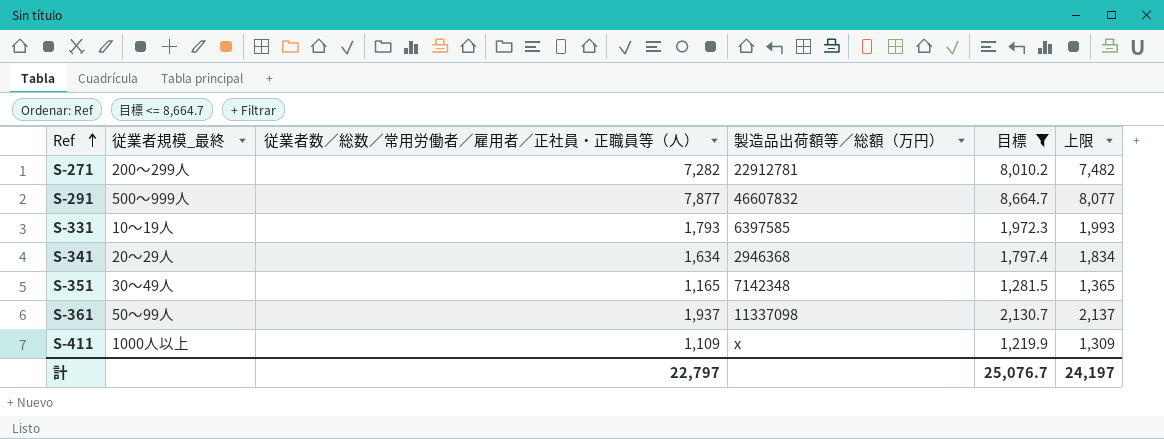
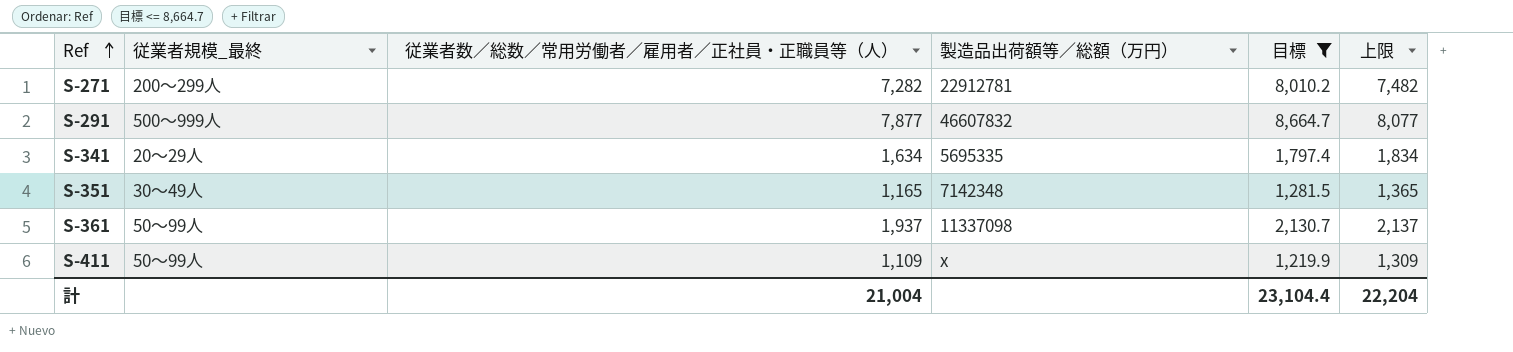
row S-331: 10～19人 | 1,793 | 6397585 | 1,972.3 | 1,993 -> none
S-341 | 製造品出荷額等／総額（万円）: 2946368 -> 5695335
S-411 | 従業者規模_最終: 1000人以上 -> 50～99人
計 | 従業者数／総数／常用労働者／雇用者／正社員・正職員等（人）: 22,797 -> 21,004
計 | 目標: 25,076.7 -> 23,104.4
計 | 上限: 24,197 -> 22,204

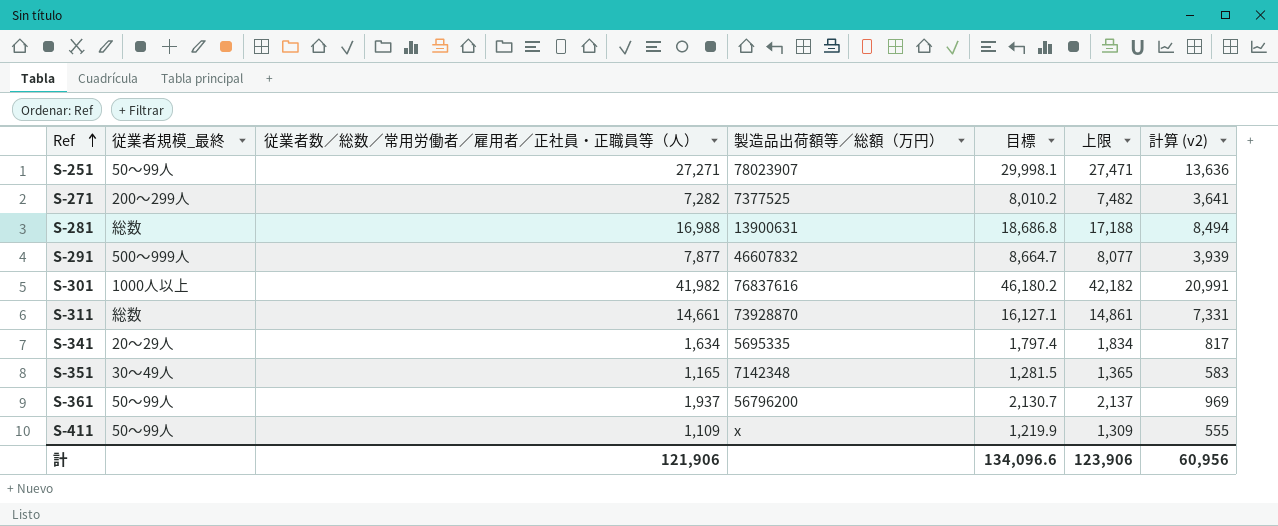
filter: 目標 <= 8,664.7 -> none
column 計算 (v2) | formula: none -> [従業者数／総数／常用労働者／雇用者／正社員・正職員等（人）] * 0.5
S-271 | 製造品出荷額等／総額（万円）: 22912781 -> 7377525
S-361 | 製造品出荷額等／総額（万円）: 11337098 -> 56796200
計 | 従業者数／総数／常用労働者／雇用者／正社員・正職員等（人）: 21,004 -> 121,906
計 | 目標: 23,104.4 -> 134,096.6
計 | 上限: 22,204 -> 123,906

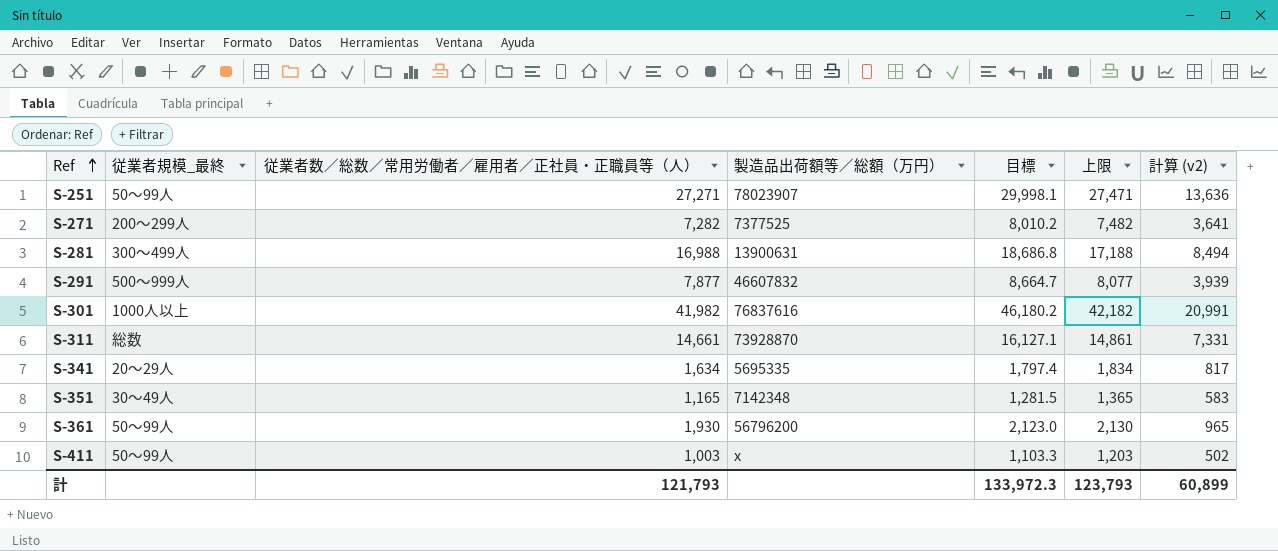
S-281 | 従業者規模_最終: 総数 -> 300～499人
S-361 | 従業者数／総数／常用労働者／雇用者／正社員・正職員等（人）: 1,937 -> 1,930
S-361 | 目標: 2,130.7 -> 2,123.0
S-361 | 上限: 2,137 -> 2,130
S-361 | 計算 (v2): 969 -> 965
S-411 | 従業者数／総数／常用労働者／雇用者／正社員・正職員等（人）: 1,109 -> 1,003
S-411 | 目標: 1,219.9 -> 1,103.3
S-411 | 上限: 1,309 -> 1,203
S-411 | 計算 (v2): 555 -> 502
計 | 従業者数／総数／常用労働者／雇用者／正社員・正職員等（人）: 121,906 -> 121,793
計 | 目標: 134,096.6 -> 133,972.3
計 | 上限: 123,906 -> 123,793
計 | 計算 (v2): 60,956 -> 60,899

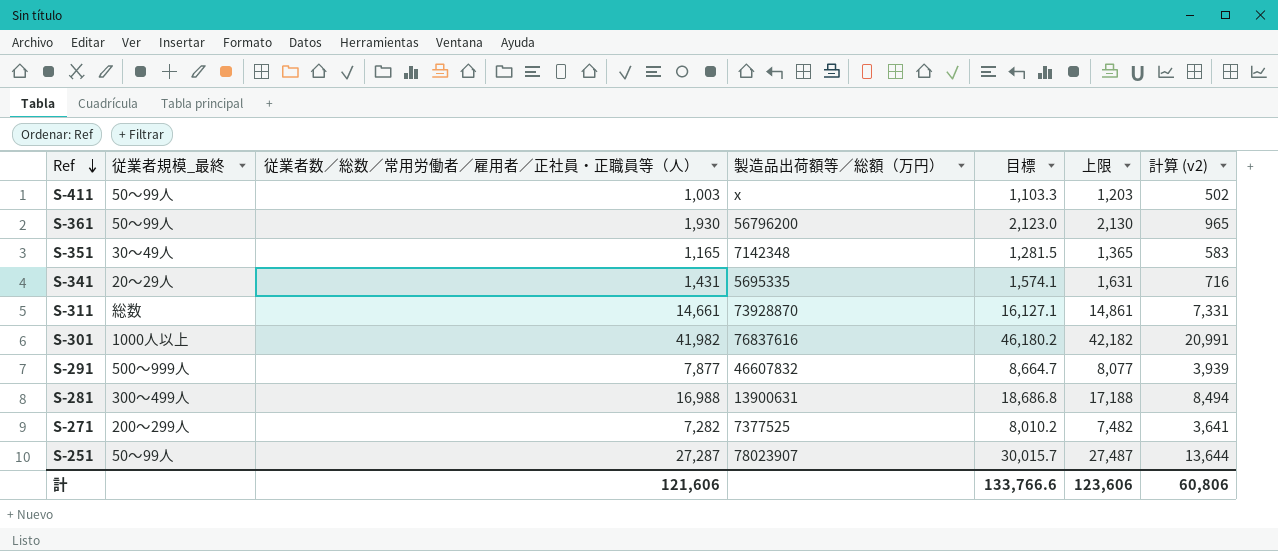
row order: Ref ascending -> Ref descending
S-341 | 従業者数／総数／常用労働者／雇用者／正社員・正職員等（人）: 1,634 -> 1,431
S-341 | 目標: 1,797.4 -> 1,574.1
S-341 | 上限: 1,834 -> 1,631
S-341 | 計算 (v2): 817 -> 716
S-251 | 従業者数／総数／常用労働者／雇用者／正社員・正職員等（人）: 27,271 -> 27,287
S-251 | 目標: 29,998.1 -> 30,015.7
S-251 | 上限: 27,471 -> 27,487
S-251 | 計算 (v2): 13,636 -> 13,644
計 | 従業者数／総数／常用労働者／雇用者／正社員・正職員等（人）: 121,793 -> 121,606
計 | 目標: 133,972.3 -> 133,766.6
計 | 上限: 123,793 -> 123,606
計 | 計算 (v2): 60,899 -> 60,806

